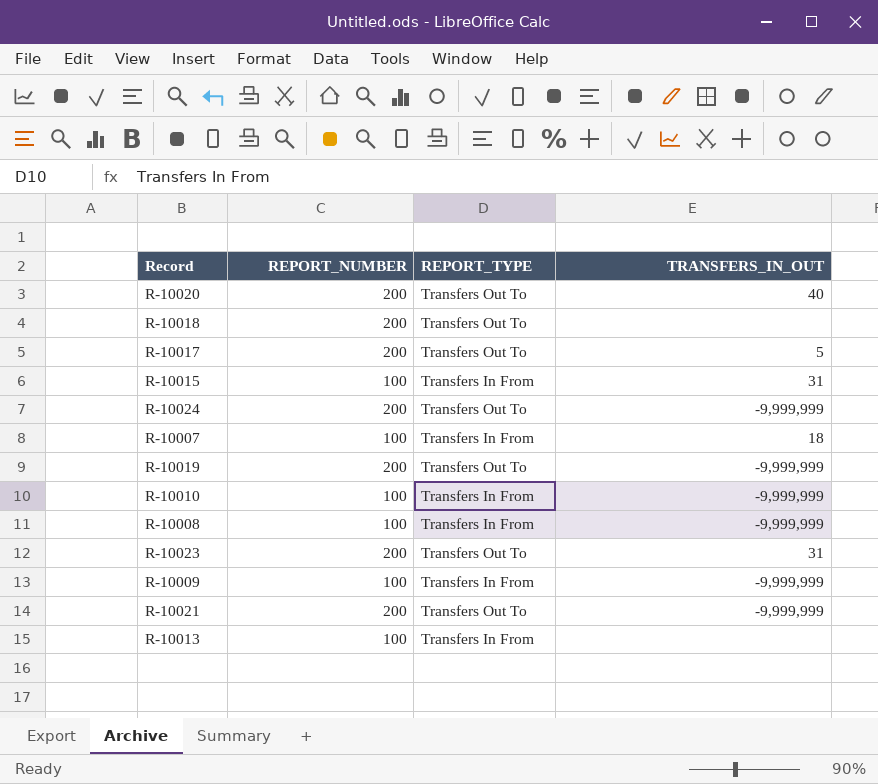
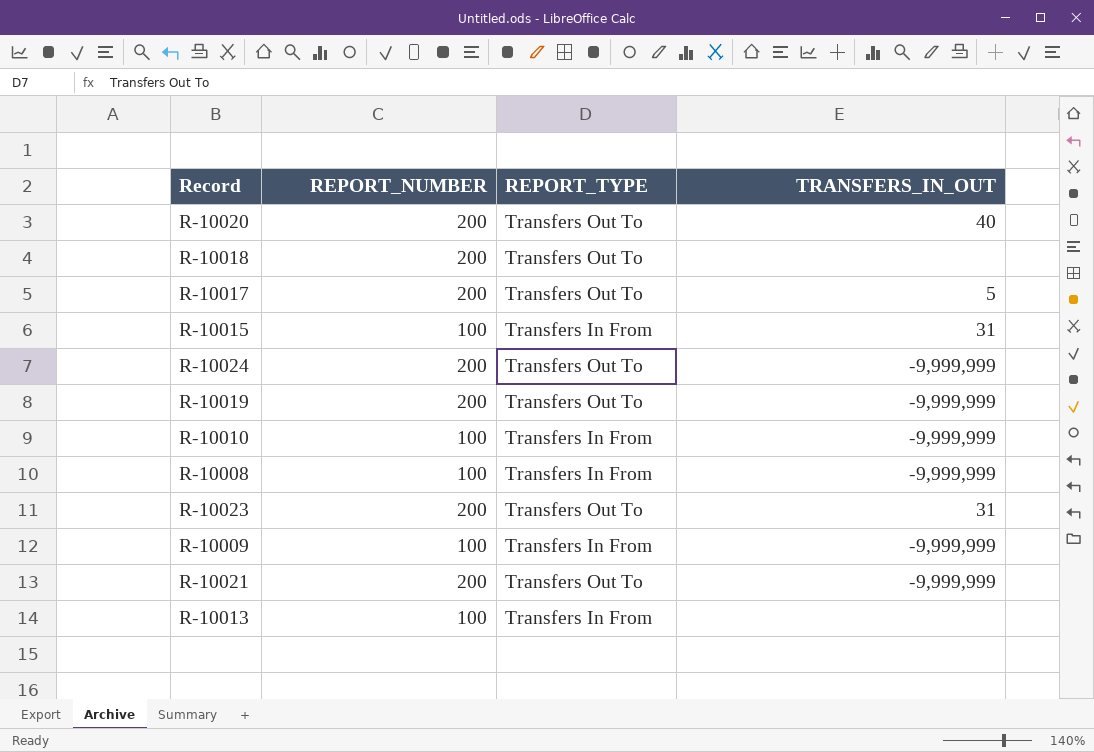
row R-10007: 100 | Transfers In From | 18 -> none

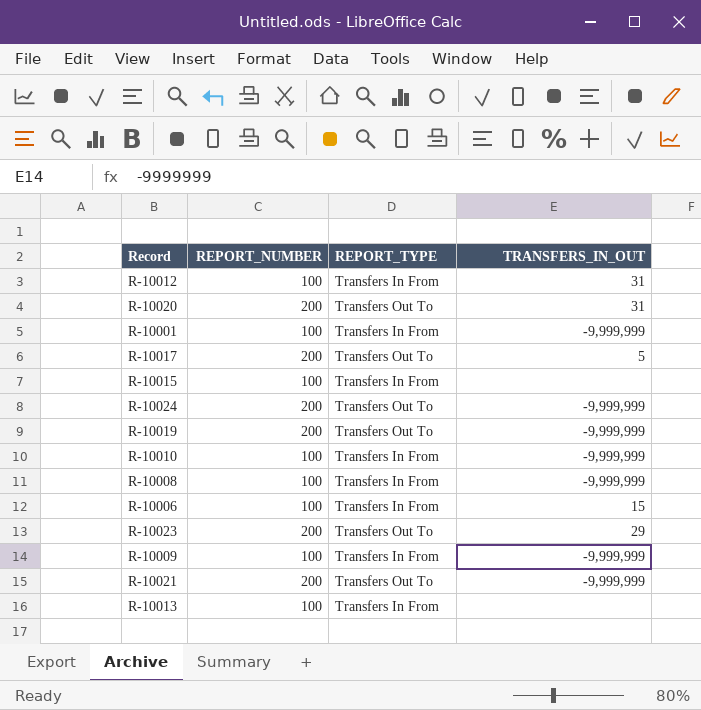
row R-10018: 200 | Transfers Out To | none -> none
row R-10012: none -> 100 | Transfers In From | 31
R-10020 | TRANSFERS_IN_OUT: 40 -> 31
row R-10001: none -> 100 | Transfers In From | -9,999,999
R-10015 | TRANSFERS_IN_OUT: 31 -> none
row R-10006: none -> 100 | Transfers In From | 15
R-10023 | TRANSFERS_IN_OUT: 31 -> 29

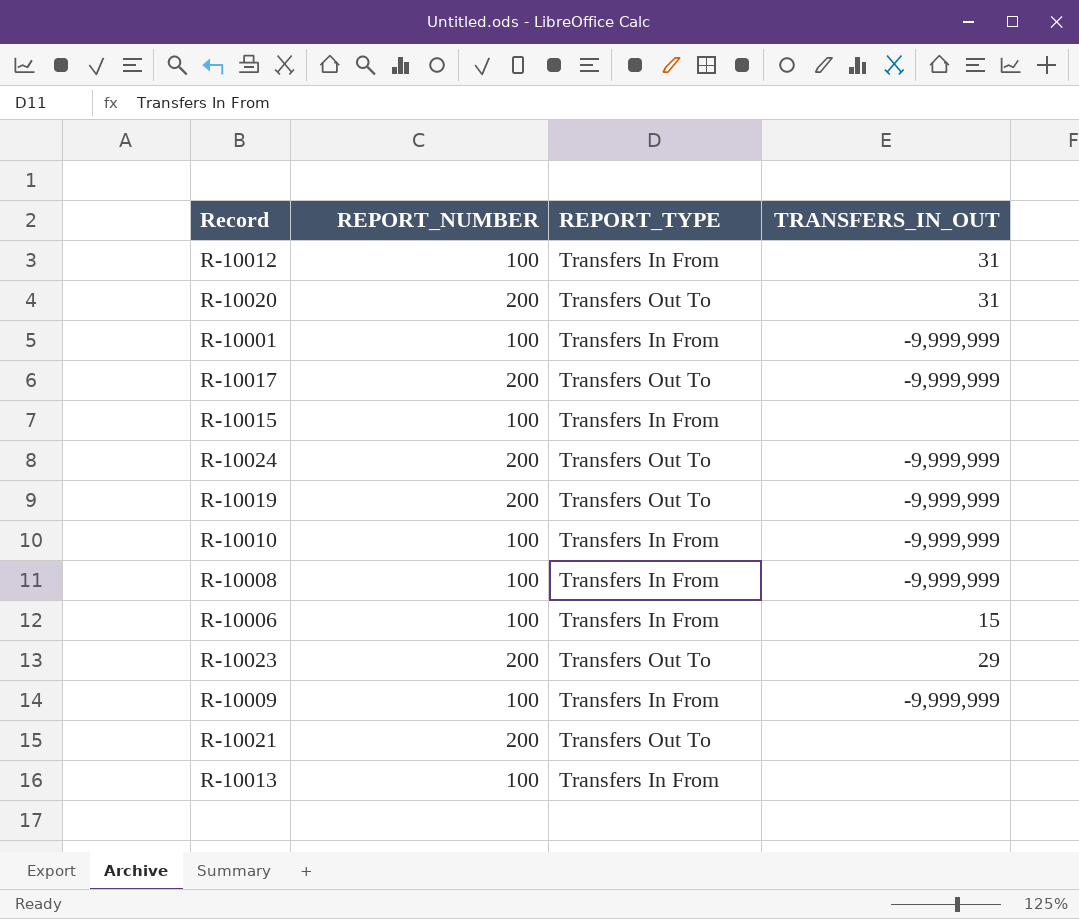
R-10017 | TRANSFERS_IN_OUT: 5 -> -9,999,999
R-10021 | TRANSFERS_IN_OUT: -9,999,999 -> none

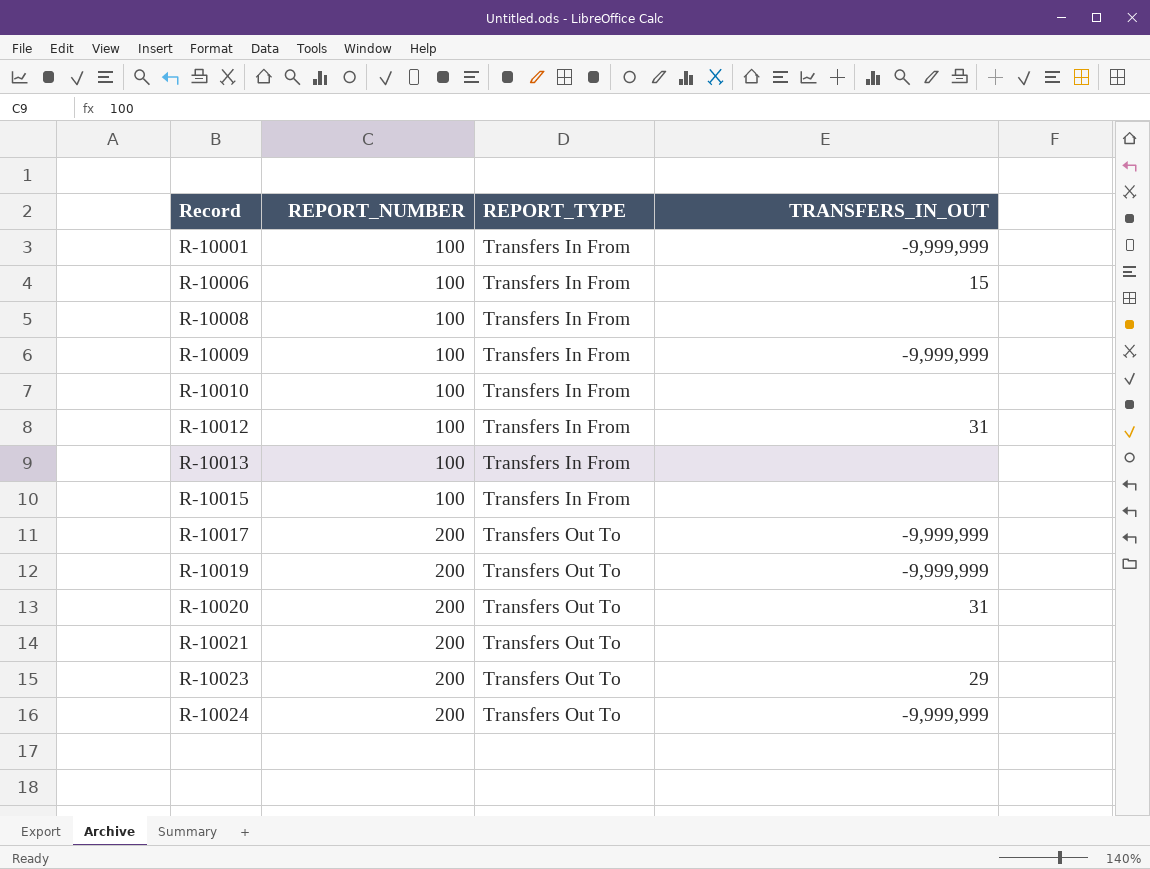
row order: none -> Record ascending
R-10008 | TRANSFERS_IN_OUT: -9,999,999 -> none
R-10010 | TRANSFERS_IN_OUT: -9,999,999 -> none

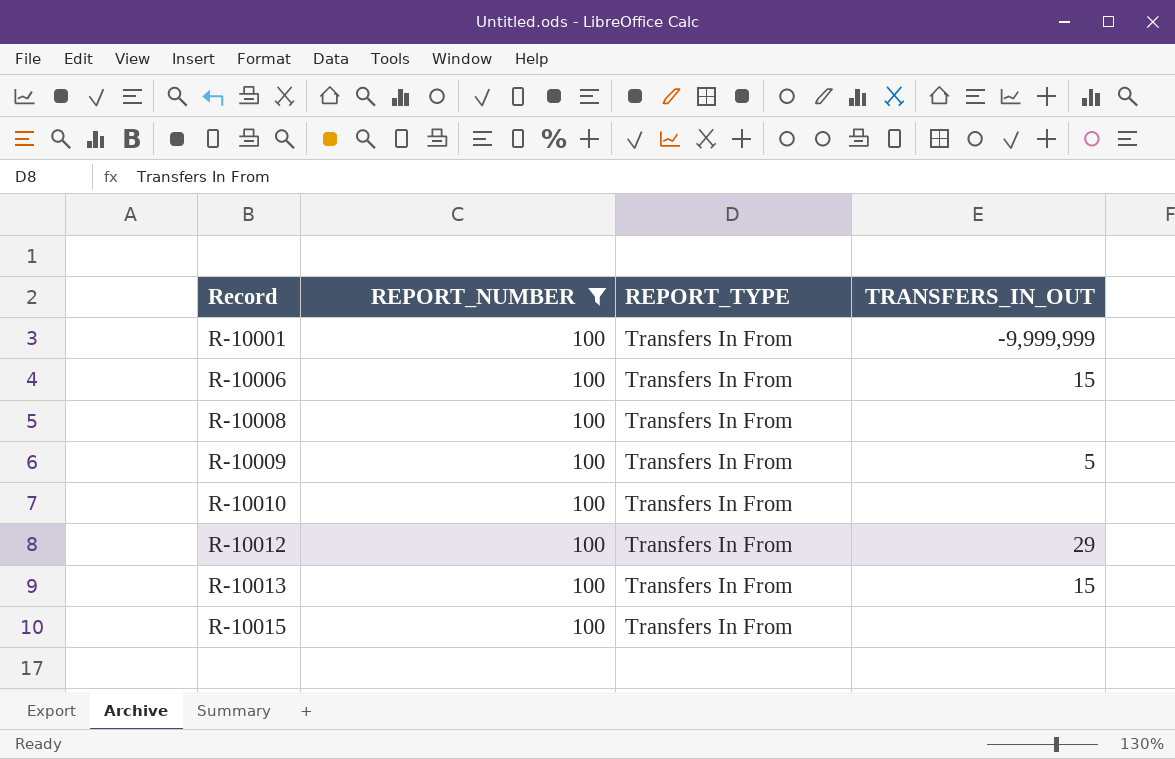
filter: none -> REPORT_NUMBER = 100
R-10009 | TRANSFERS_IN_OUT: -9,999,999 -> 5
R-10012 | TRANSFERS_IN_OUT: 31 -> 29
R-10013 | TRANSFERS_IN_OUT: none -> 15

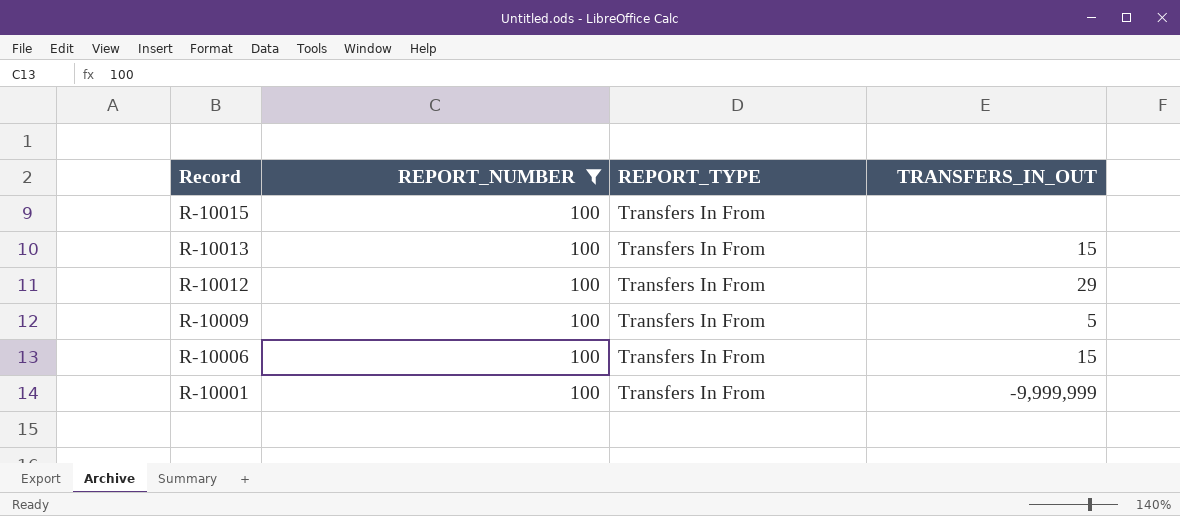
row order: Record ascending -> Record descending
row R-10008: 100 | Transfers In From | none -> none
row R-10010: 100 | Transfers In From | none -> none

